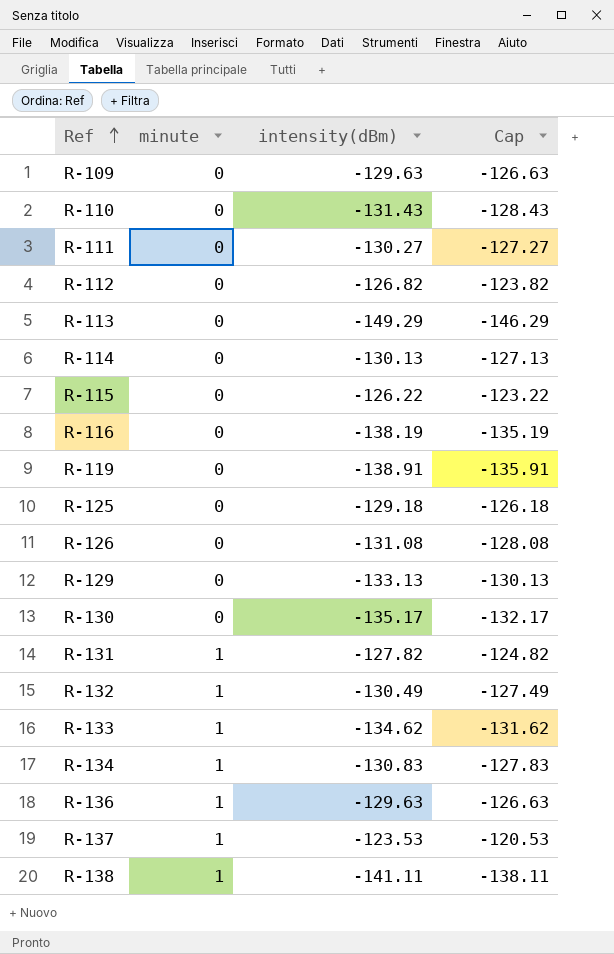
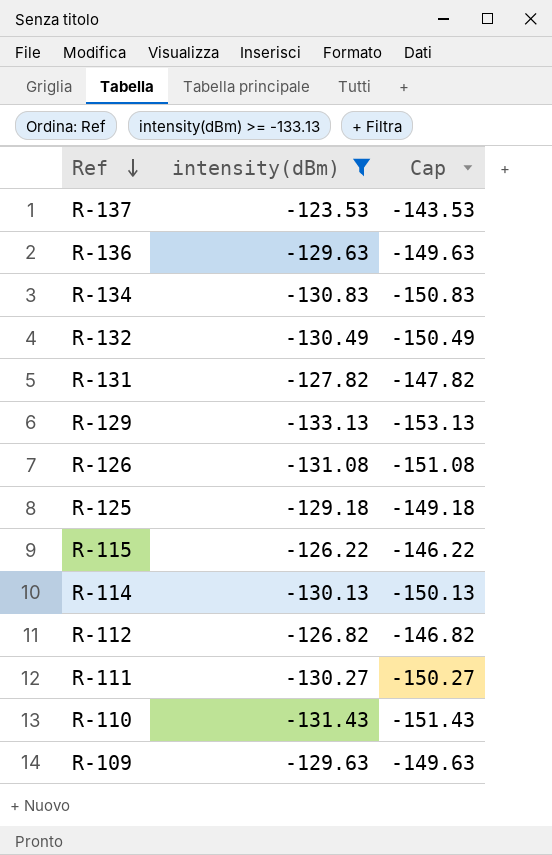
filter: none -> intensity(dBm) >= -133.13
row order: Ref ascending -> Ref descending
column minute | position: 2 -> none
column Cap | formula: [intensity(dBm)] + 3 -> [intensity(dBm)] - 20

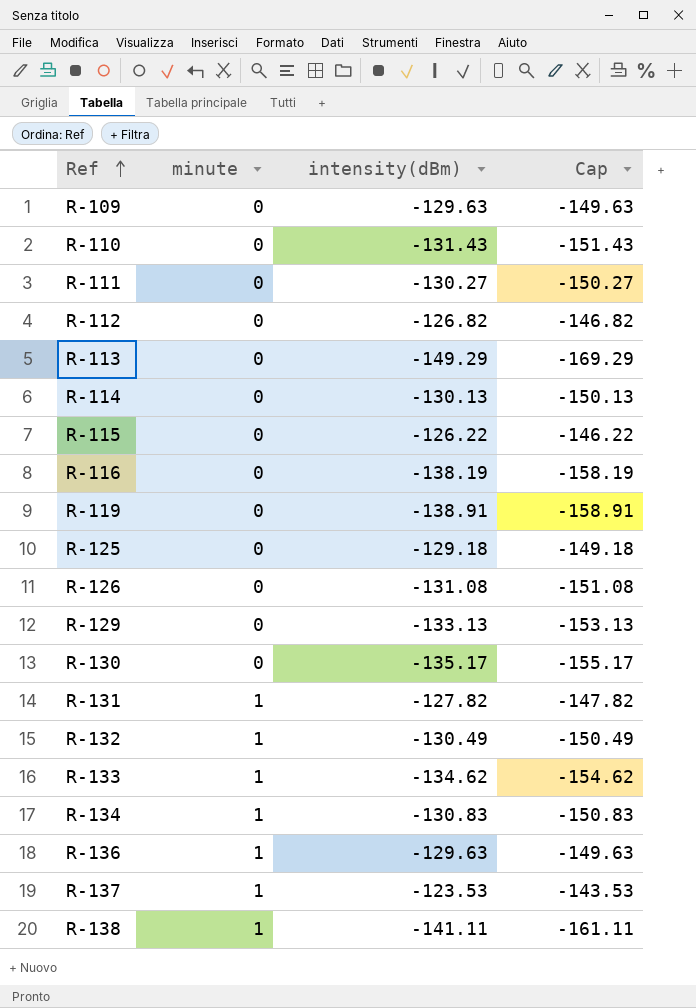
filter: intensity(dBm) >= -133.13 -> none
row order: Ref descending -> Ref ascending
column minute | position: none -> 2

